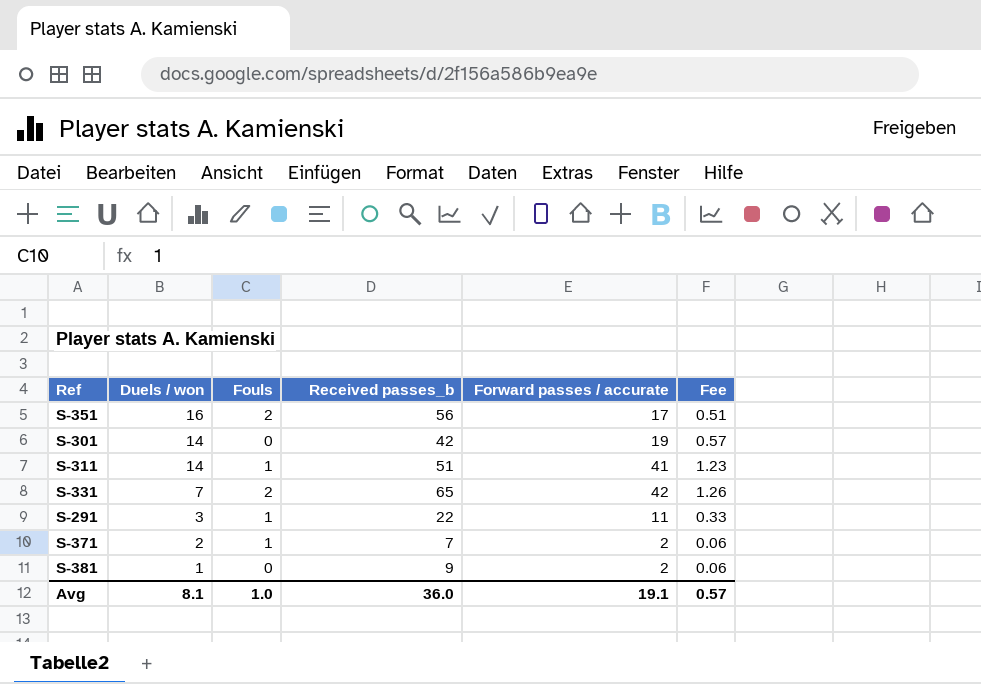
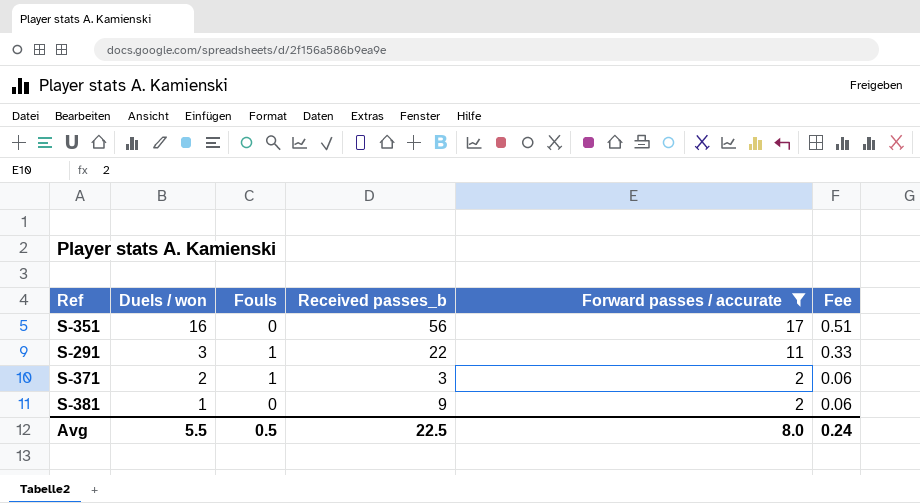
filter: none -> Forward passes / accurate <= 17
S-351 | Fouls: 2 -> 0
S-371 | Received passes_b: 7 -> 3
Avg | Duels / won: 8.1 -> 5.5
Avg | Fouls: 1.0 -> 0.5
Avg | Received passes_b: 36.0 -> 22.5
Avg | Forward passes / accurate: 19.1 -> 8.0
Avg | Fee: 0.57 -> 0.24

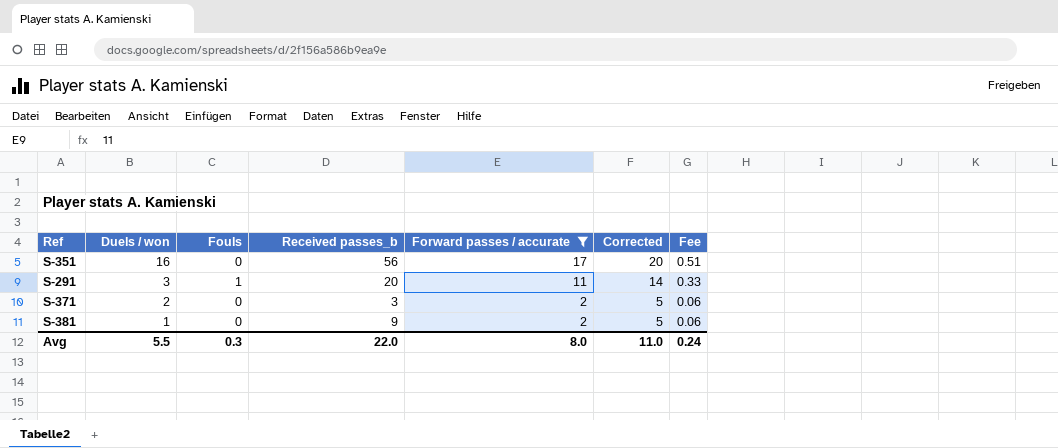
column Corrected | formula: none -> [Forward passes / accurate] + 3
S-291 | Received passes_b: 22 -> 20
S-371 | Fouls: 1 -> 0
Avg | Fouls: 0.5 -> 0.3
Avg | Received passes_b: 22.5 -> 22.0

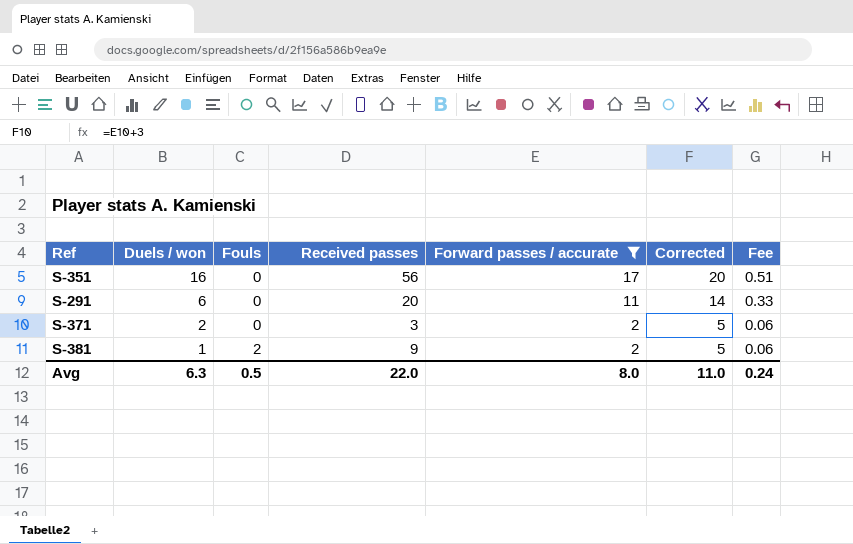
column name: Received passes_b -> Received passes
S-291 | Duels / won: 3 -> 6
S-291 | Fouls: 1 -> 0
S-381 | Fouls: 0 -> 2
Avg | Duels / won: 5.5 -> 6.3
Avg | Fouls: 0.3 -> 0.5

